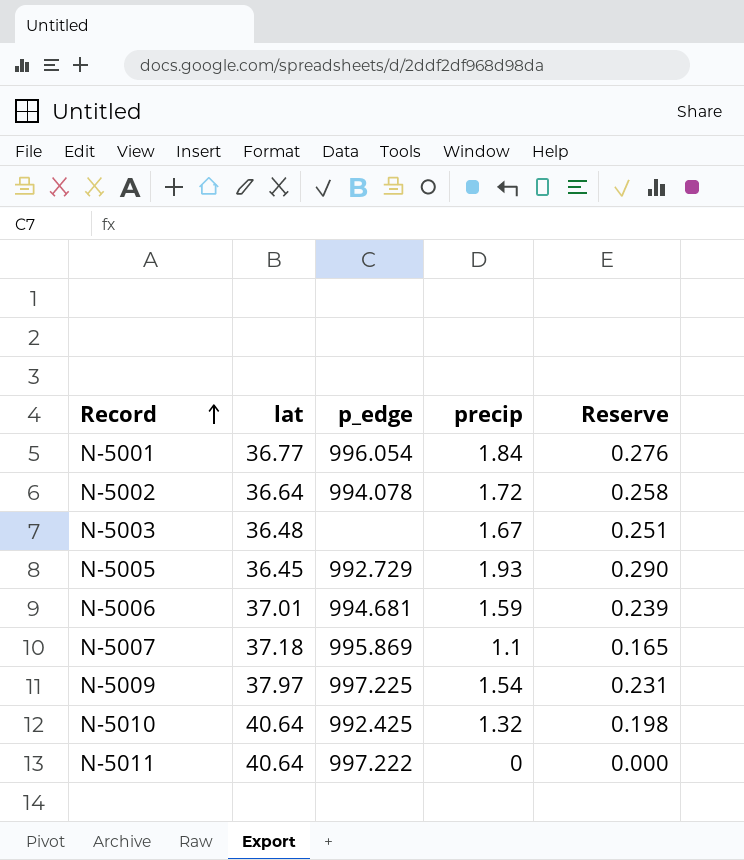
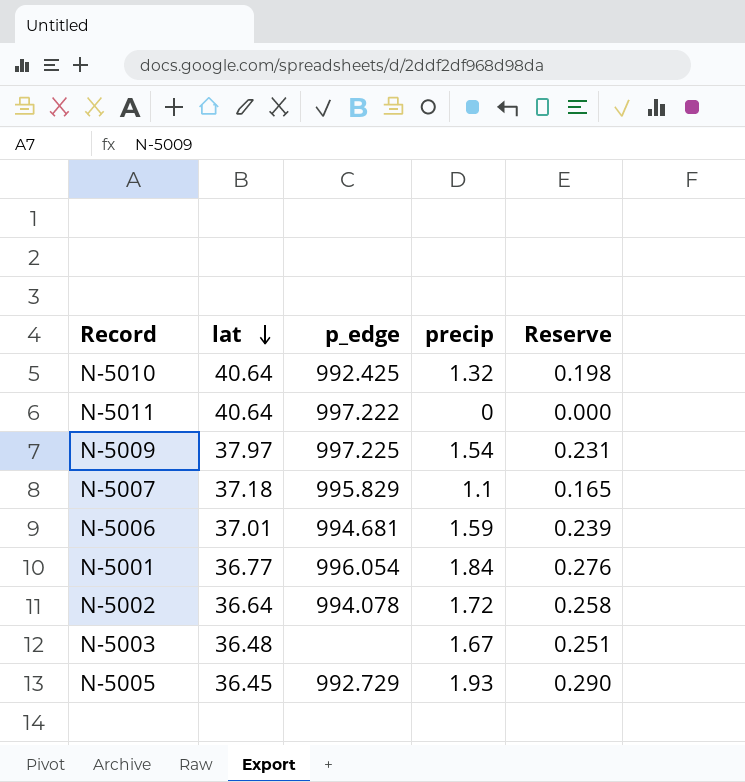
row order: Record ascending -> lat descending
N-5007 | p_edge: 995.869 -> 995.829

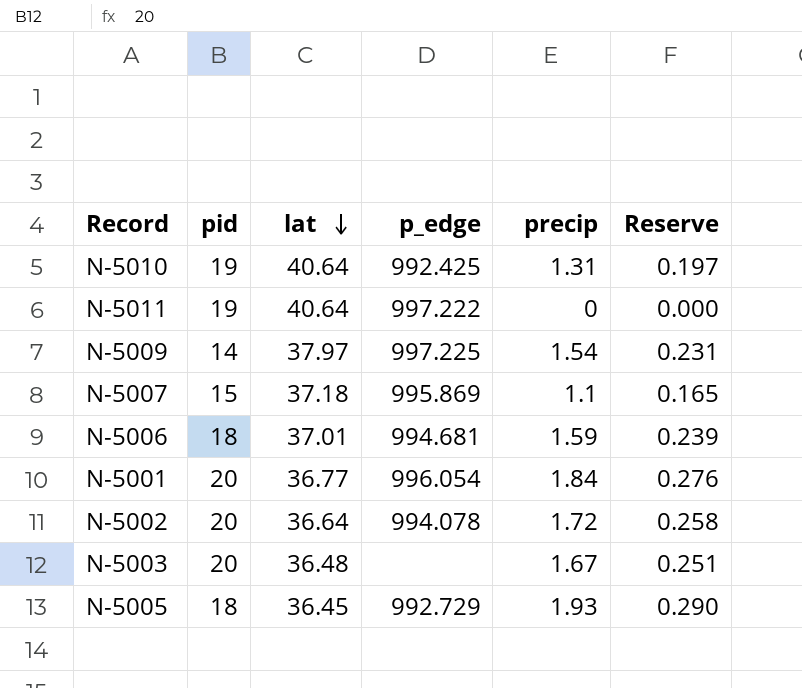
column pid | position: none -> 2
N-5010 | precip: 1.32 -> 1.31
N-5010 | Reserve: 0.198 -> 0.197
N-5007 | p_edge: 995.829 -> 995.869

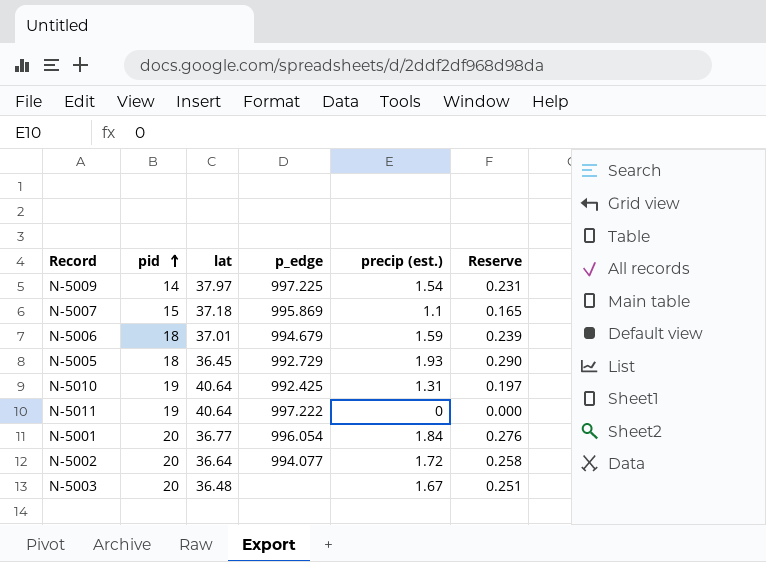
row order: lat descending -> pid ascending
column name: precip -> precip (est.)
N-5006 | p_edge: 994.681 -> 994.679
N-5002 | p_edge: 994.078 -> 994.077

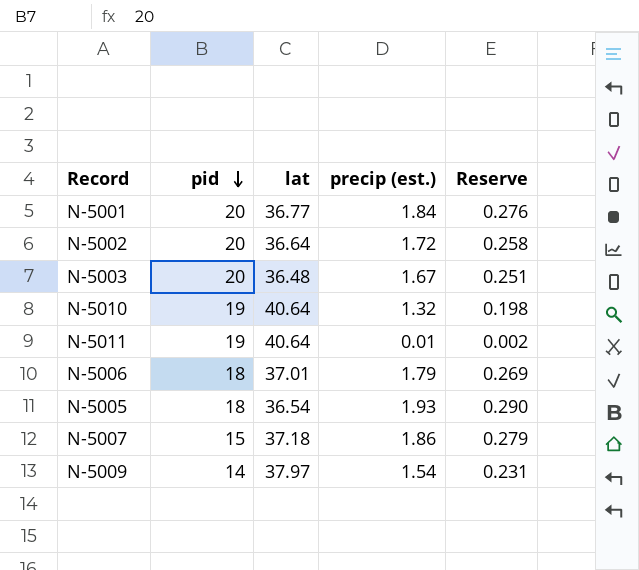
row order: pid ascending -> pid descending
column p_edge | position: 4 -> none
N-5010 | precip (est.): 1.31 -> 1.32
N-5010 | Reserve: 0.197 -> 0.198
N-5011 | precip (est.): 0 -> 0.01
N-5011 | Reserve: 0.000 -> 0.002
N-5006 | precip (est.): 1.59 -> 1.79
N-5006 | Reserve: 0.239 -> 0.269
N-5005 | lat: 36.45 -> 36.54
N-5007 | precip (est.): 1.1 -> 1.86
N-5007 | Reserve: 0.165 -> 0.279

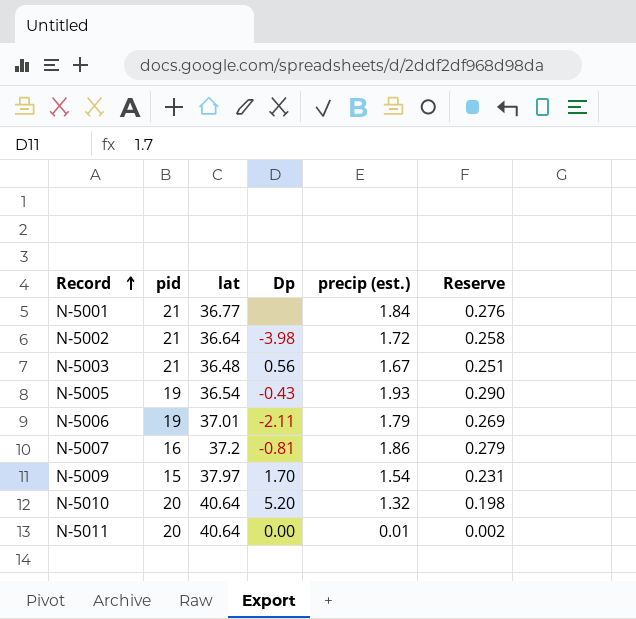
row order: pid descending -> Record ascending
column Dp | position: none -> 4
N-5001 | pid: 20 -> 21
N-5002 | pid: 20 -> 21
N-5003 | pid: 20 -> 21
N-5005 | pid: 18 -> 19
N-5006 | pid: 18 -> 19
N-5007 | pid: 15 -> 16
N-5007 | lat: 37.18 -> 37.2
N-5009 | pid: 14 -> 15
N-5010 | pid: 19 -> 20
N-5011 | pid: 19 -> 20

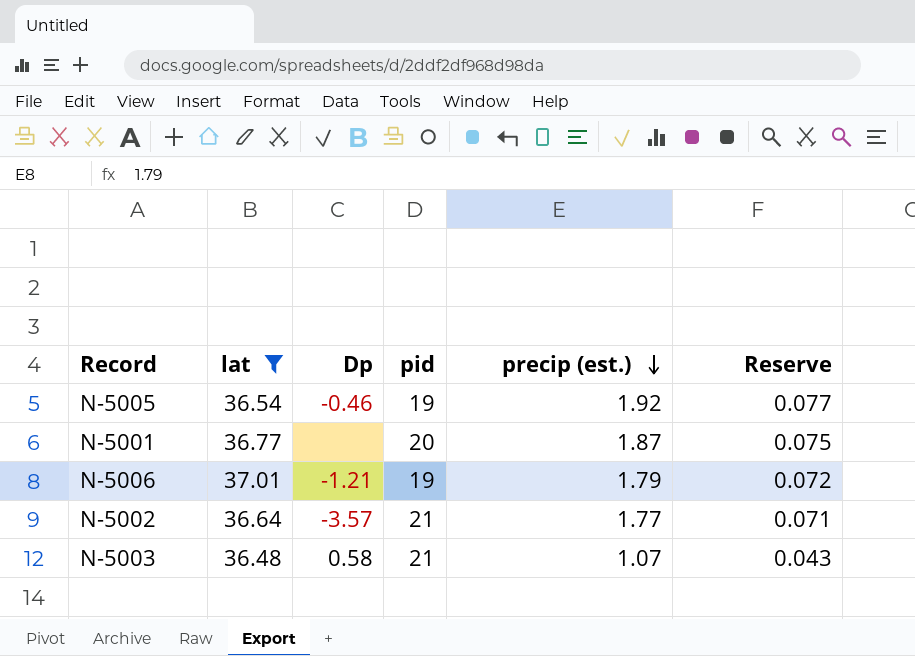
filter: none -> lat <= 37.01
row order: Record ascending -> precip (est.) descending
column pid | position: 2 -> 4
column Reserve | formula: [precip (est.)] * 0.15 -> [precip (est.)] * 0.04
N-5005 | Dp: -0.43 -> -0.46
N-5005 | precip (est.): 1.93 -> 1.92
N-5001 | pid: 21 -> 20
N-5001 | precip (est.): 1.84 -> 1.87
N-5006 | Dp: -2.11 -> -1.21
N-5002 | Dp: -3.98 -> -3.57
N-5002 | precip (est.): 1.72 -> 1.77
N-5003 | Dp: 0.56 -> 0.58
N-5003 | precip (est.): 1.67 -> 1.07

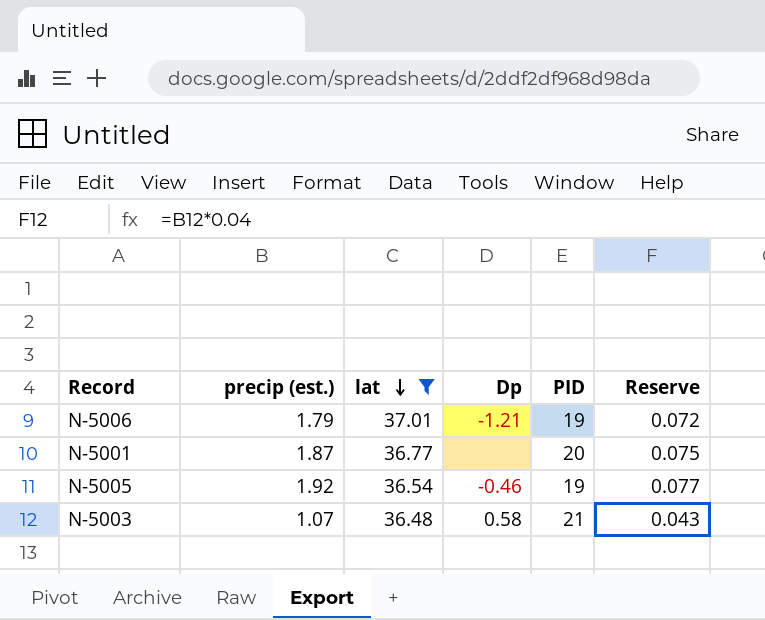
row order: precip (est.) descending -> lat descending
column precip (est.) | position: 5 -> 2
column name: pid -> PID
row N-5002: 36.64 | -3.57 | 21 | 1.77 | 0.071 -> none

